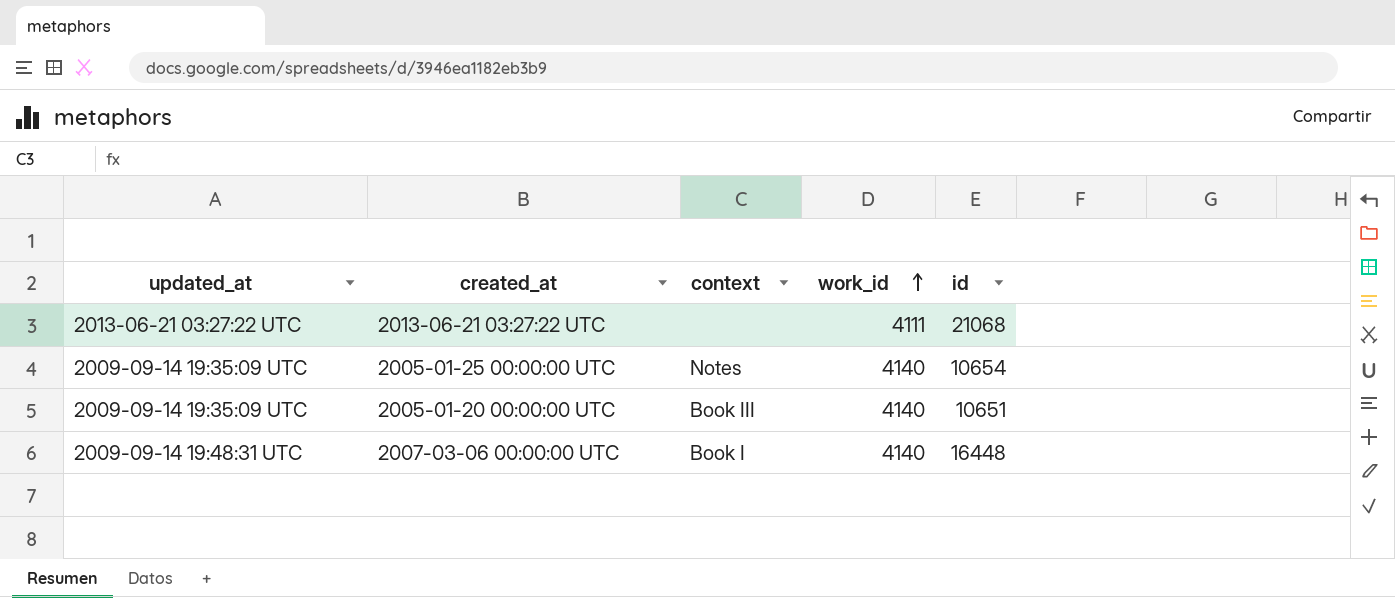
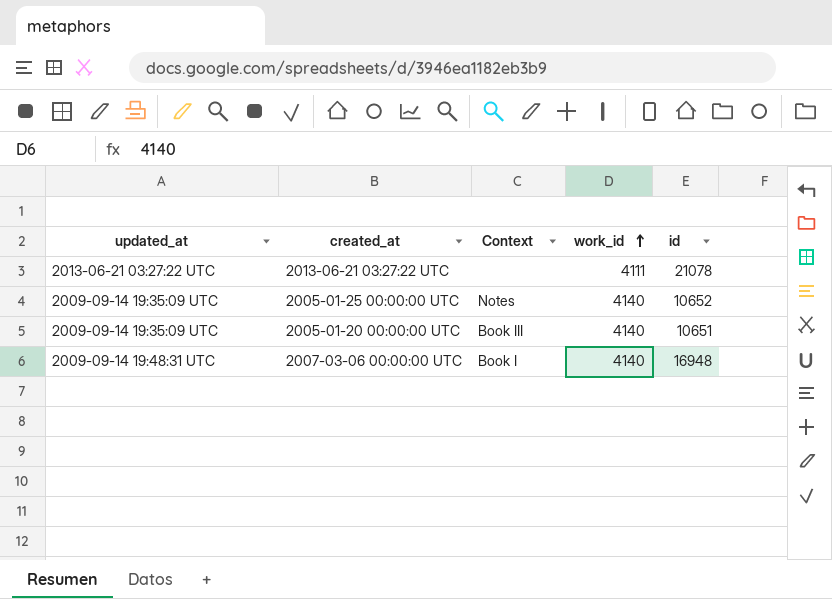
column name: context -> Context
2013-06-21 03:27:22 UTC | id: 21068 -> 21078
2005-01-25 00:00:00 UTC | id: 10654 -> 10652
2007-03-06 00:00:00 UTC | id: 16448 -> 16948

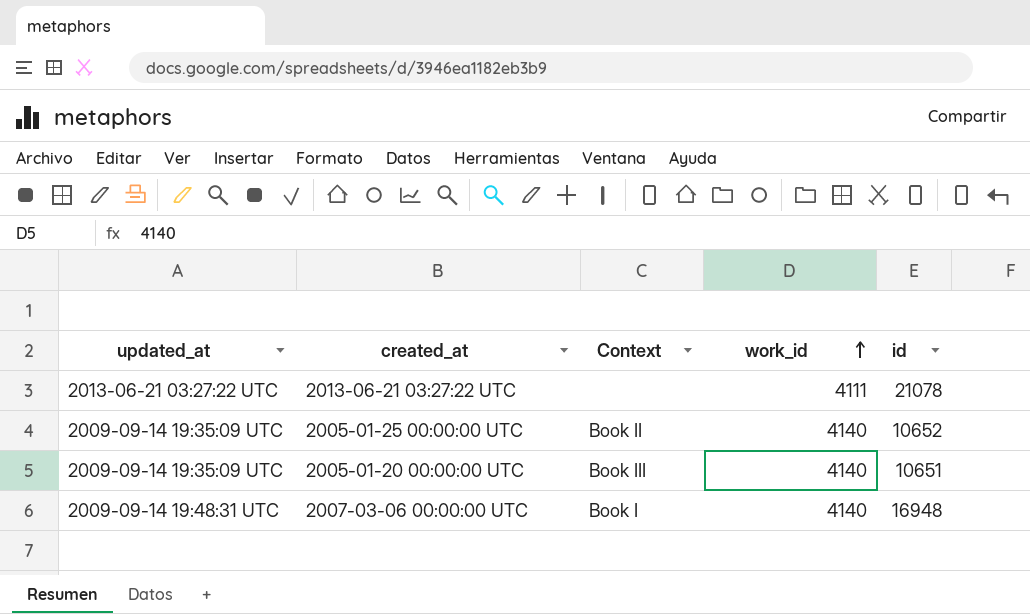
2005-01-25 00:00:00 UTC | Context: Notes -> Book II

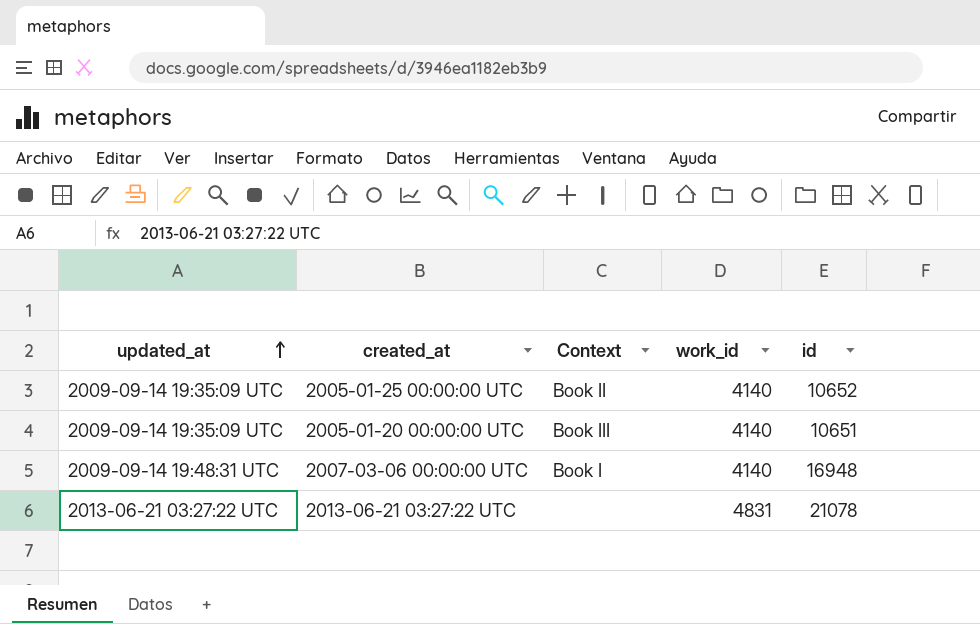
row order: work_id ascending -> updated_at ascending
2013-06-21 03:27:22 UTC | work_id: 4111 -> 4831

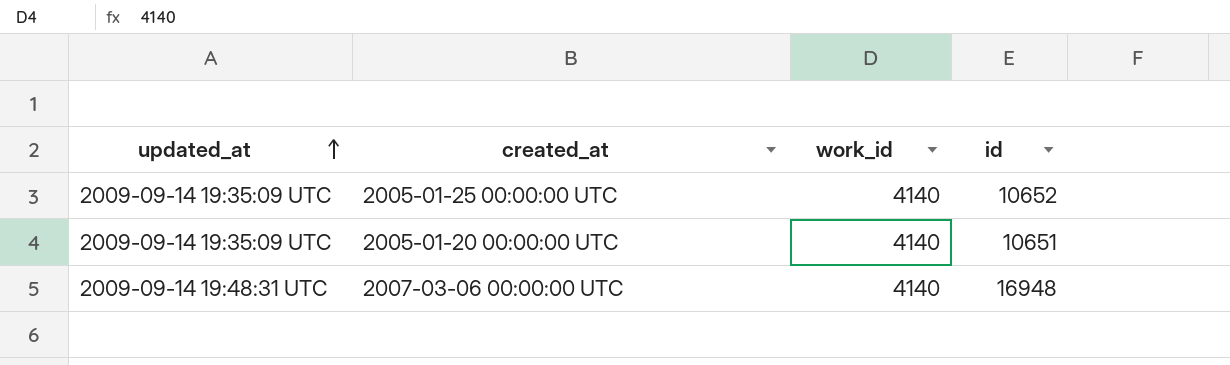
column Context | position: 3 -> none
row 2013-06-21 03:27:22 UTC: 2013-06-21 03:27:22 UTC | none | 4831 | 21078 -> none

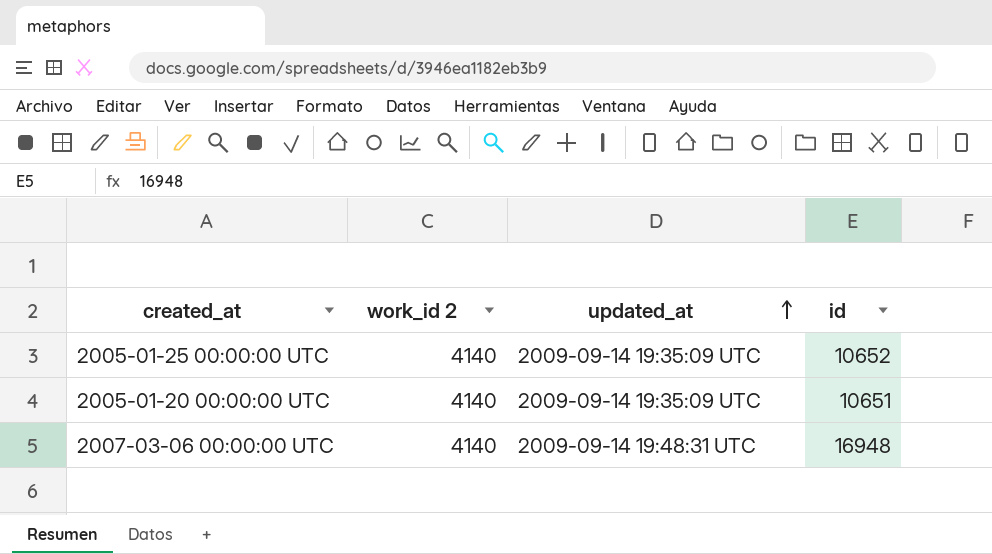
column name: work_id -> work_id 2
column updated_at | position: 1 -> 3

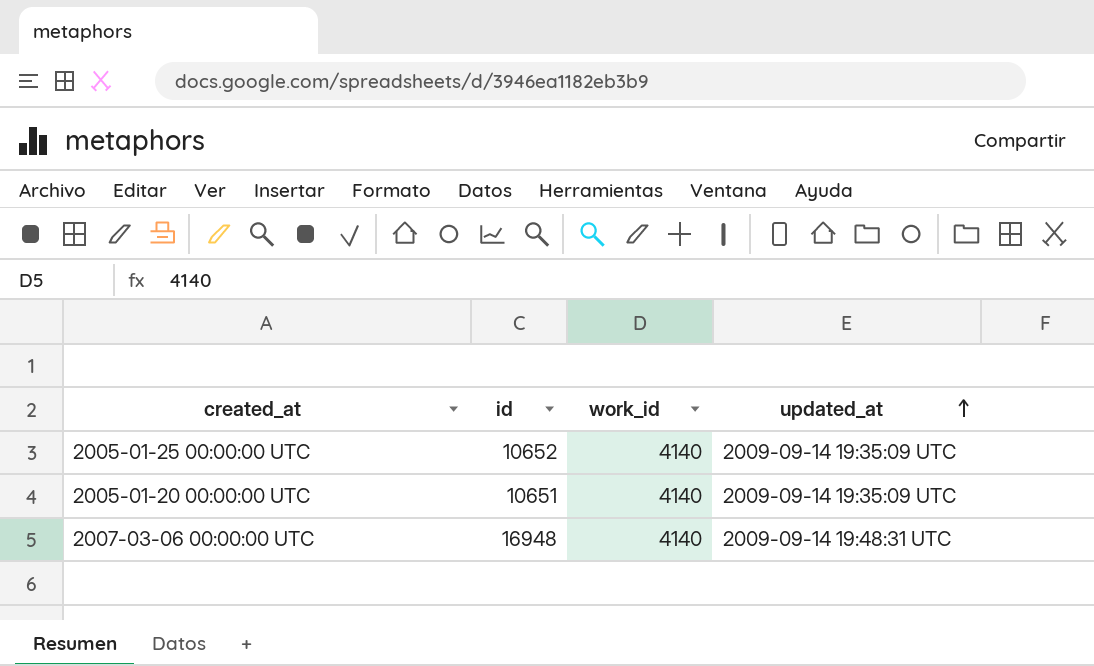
column id | position: 4 -> 2
column name: work_id 2 -> work_id

